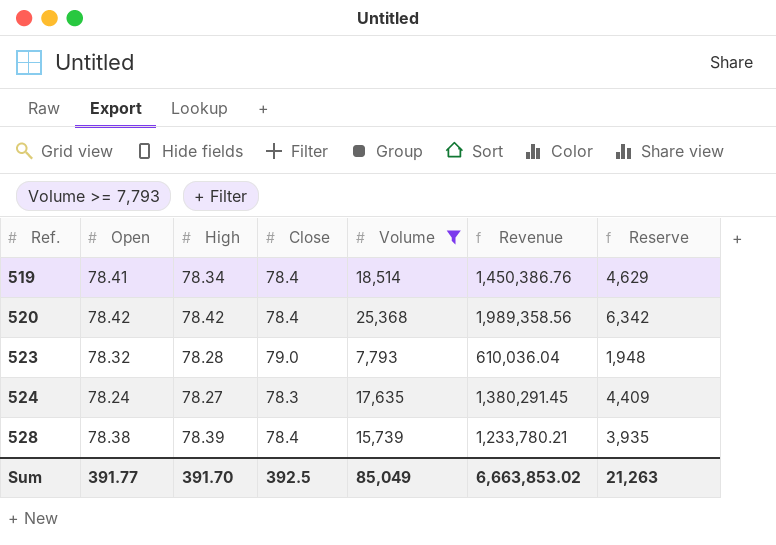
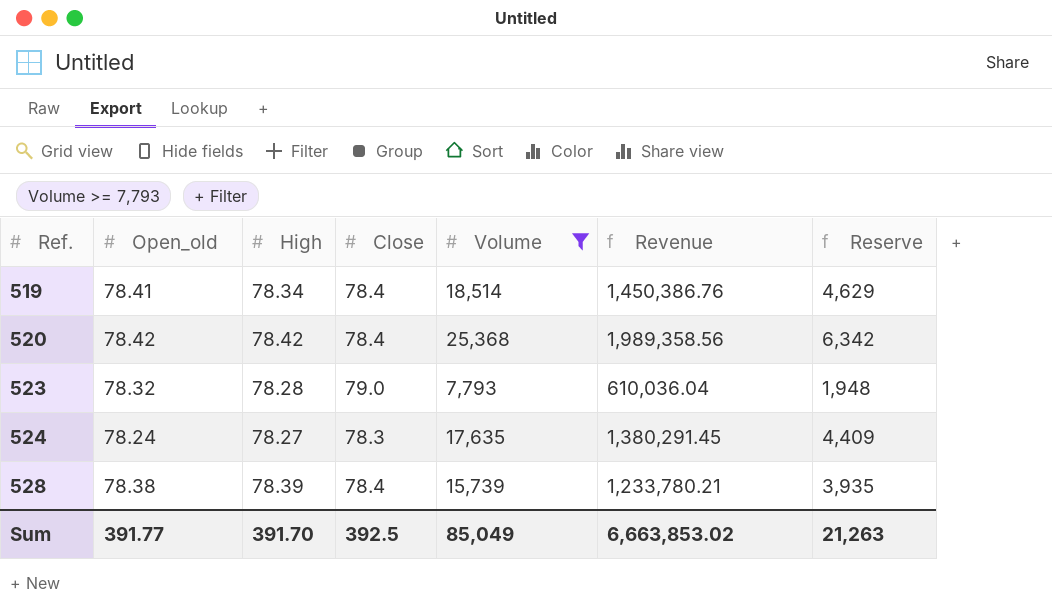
column name: Open -> Open_old

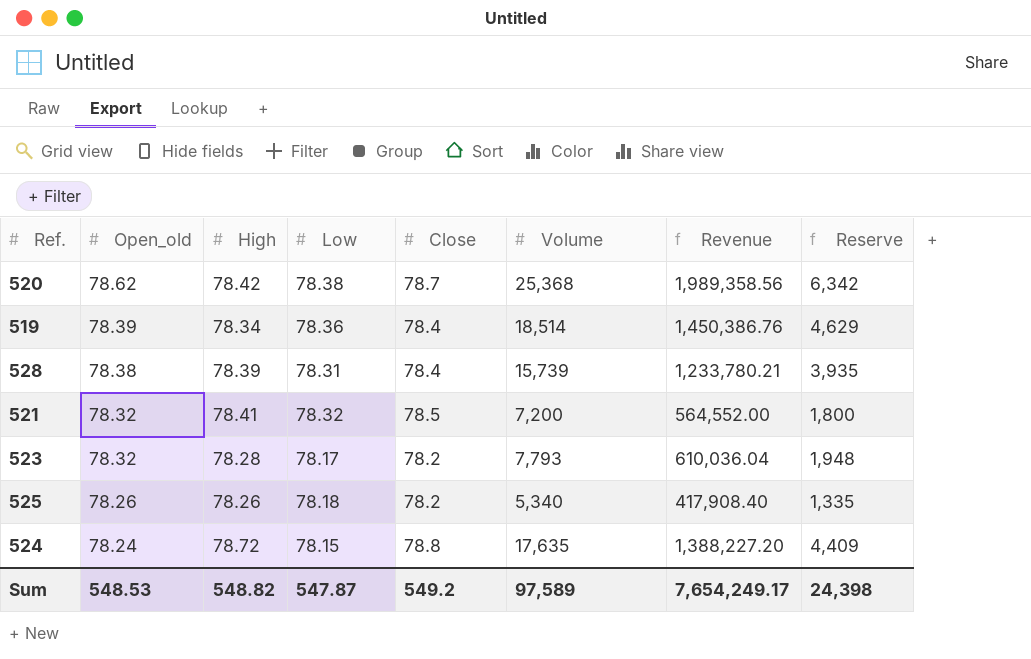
filter: Volume >= 7,793 -> none
row order: Ref. ascending -> Open_old descending
column Low | position: none -> 4
520 | Open_old: 78.42 -> 78.62
520 | Close: 78.4 -> 78.7
519 | Open_old: 78.41 -> 78.39
523 | Close: 79.0 -> 78.2
524 | High: 78.27 -> 78.72
524 | Close: 78.3 -> 78.8
524 | Revenue: 1,380,291.45 -> 1,388,227.20
Sum | Open_old: 391.77 -> 548.53
Sum | High: 391.70 -> 548.82
Sum | Close: 392.5 -> 549.2
Sum | Volume: 85,049 -> 97,589
Sum | Revenue: 6,663,853.02 -> 7,654,249.17
Sum | Reserve: 21,263 -> 24,398

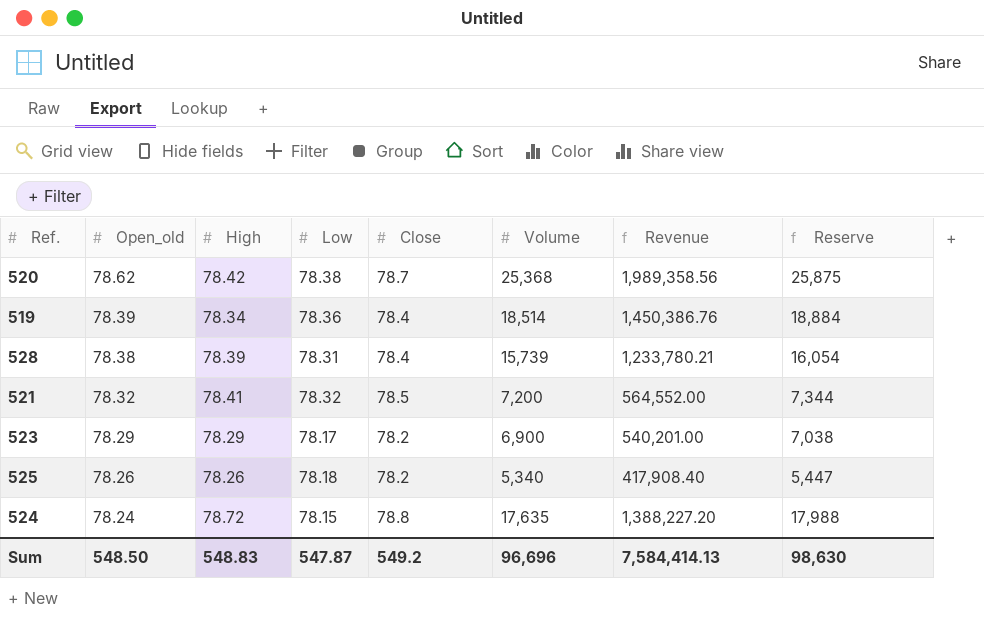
column Reserve | formula: [Volume] * 0.25 -> [Volume] * 1.02
523 | Open_old: 78.32 -> 78.29
523 | High: 78.28 -> 78.29
523 | Volume: 7,793 -> 6,900
523 | Revenue: 610,036.04 -> 540,201.00
Sum | Open_old: 548.53 -> 548.50
Sum | High: 548.82 -> 548.83
Sum | Volume: 97,589 -> 96,696
Sum | Revenue: 7,654,249.17 -> 7,584,414.13
Sum | Reserve: 24,398 -> 98,630

